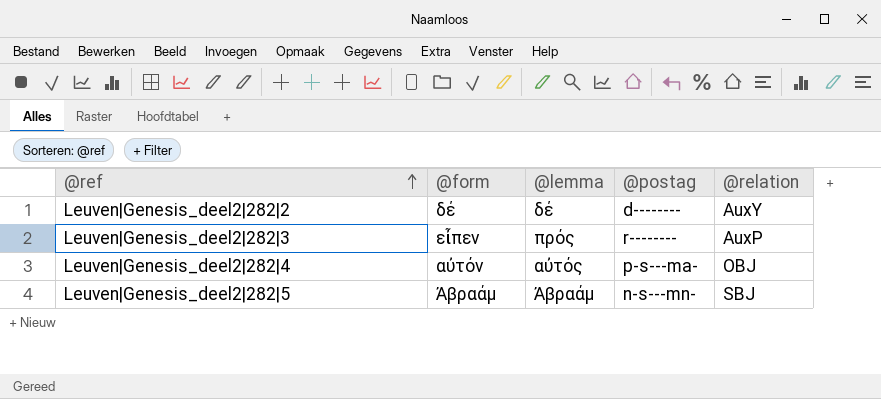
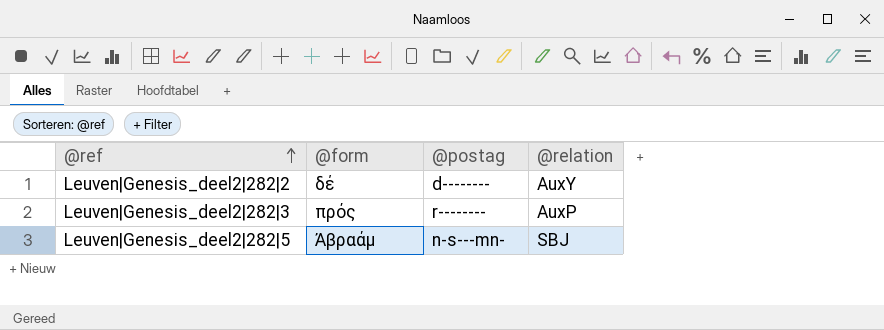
column @lemma | position: 3 -> none
row Leuven|Genesis_deel2|282|4: αὐτόν | αὐτός | p-s---ma- | OBJ -> none
Leuven|Genesis_deel2|282|3 | @form: εἶπεν -> πρός

